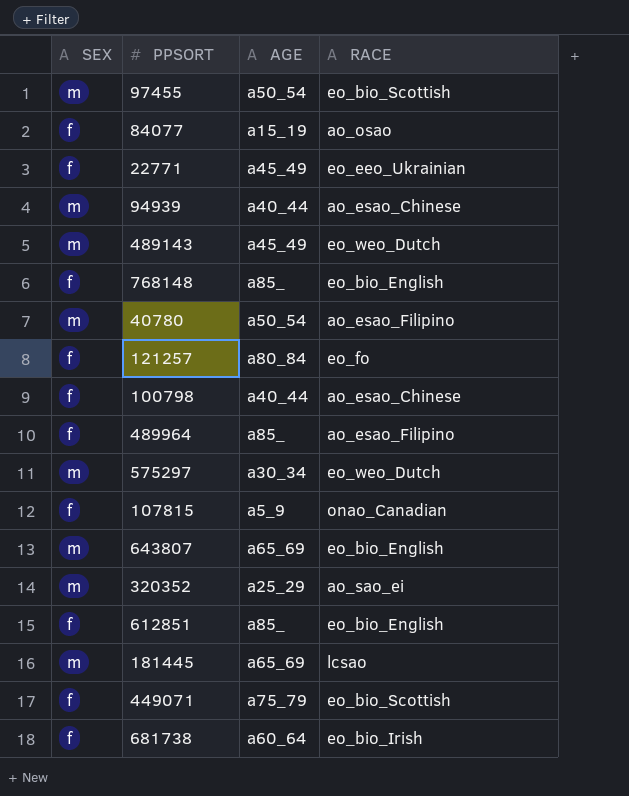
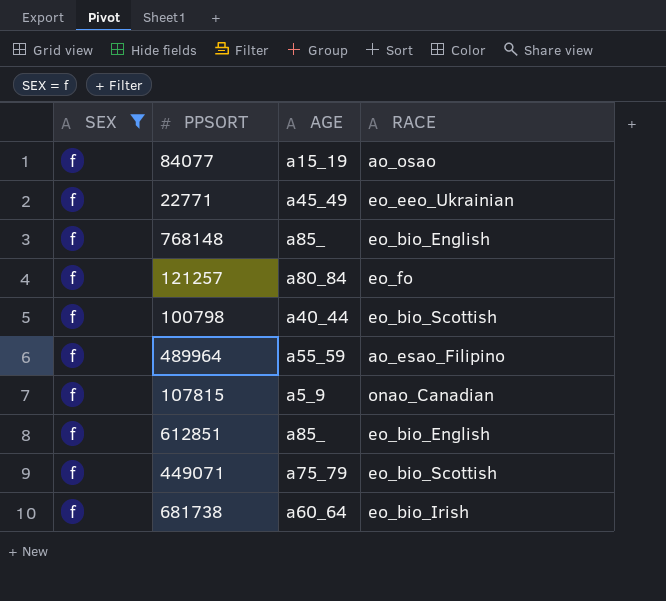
filter: none -> SEX = f
100798 | RACE: ao_esao_Chinese -> eo_bio_Scottish
489964 | AGE: a85_ -> a55_59

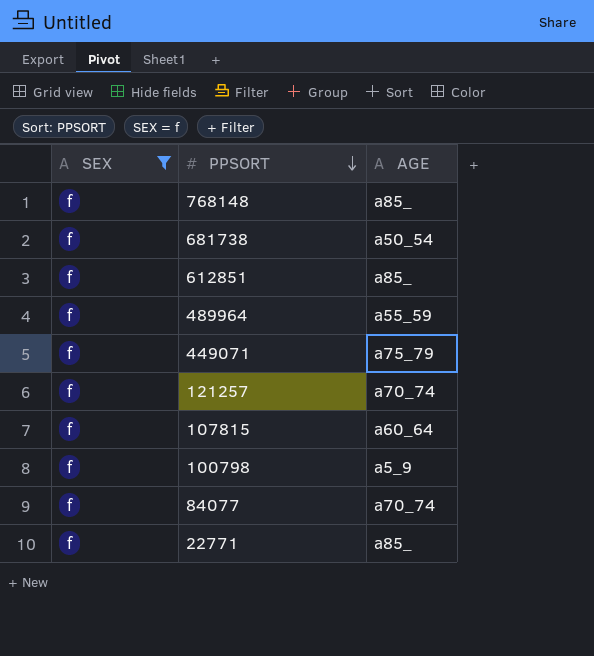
row order: none -> PPSORT descending
column RACE | position: 4 -> none
681738 | AGE: a60_64 -> a50_54
121257 | AGE: a80_84 -> a70_74
107815 | AGE: a5_9 -> a60_64
100798 | AGE: a40_44 -> a5_9
84077 | AGE: a15_19 -> a70_74
22771 | AGE: a45_49 -> a85_

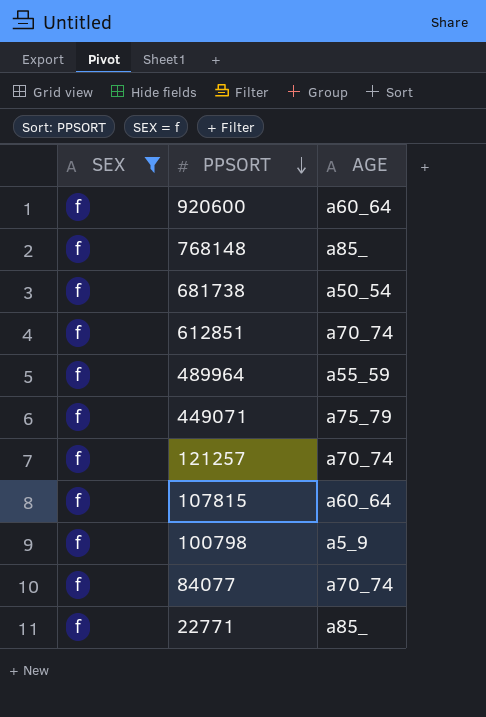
row 920600: none -> f | a60_64
612851 | AGE: a85_ -> a70_74

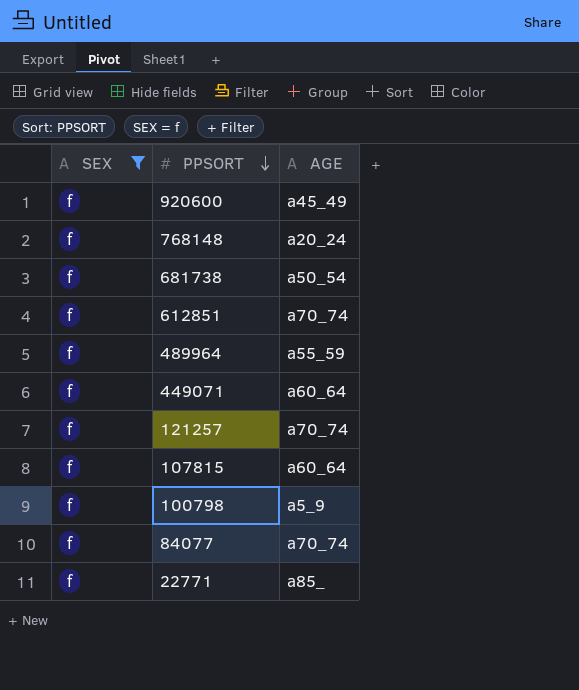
920600 | AGE: a60_64 -> a45_49
768148 | AGE: a85_ -> a20_24
449071 | AGE: a75_79 -> a60_64

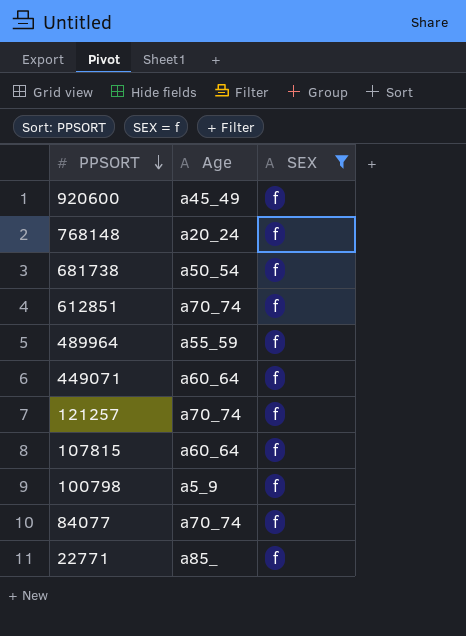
column name: AGE -> Age
column SEX | position: 1 -> 3

